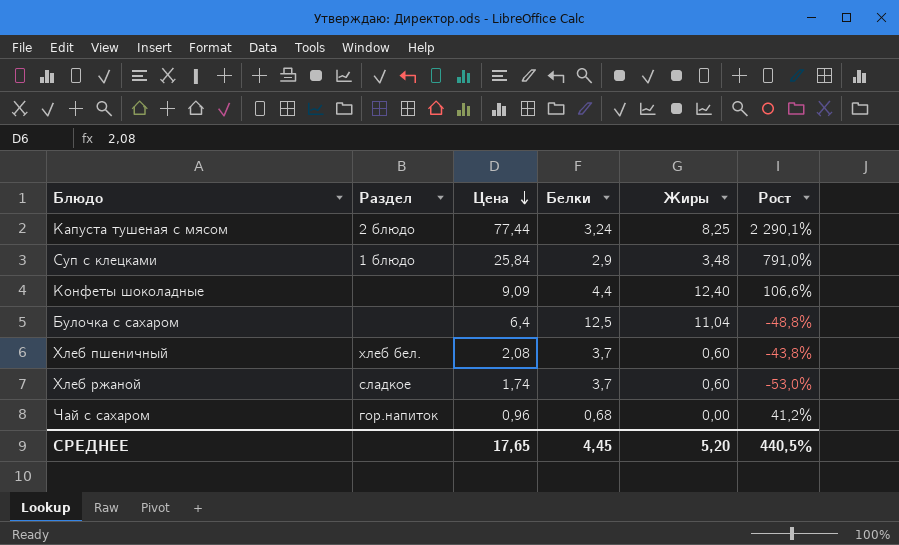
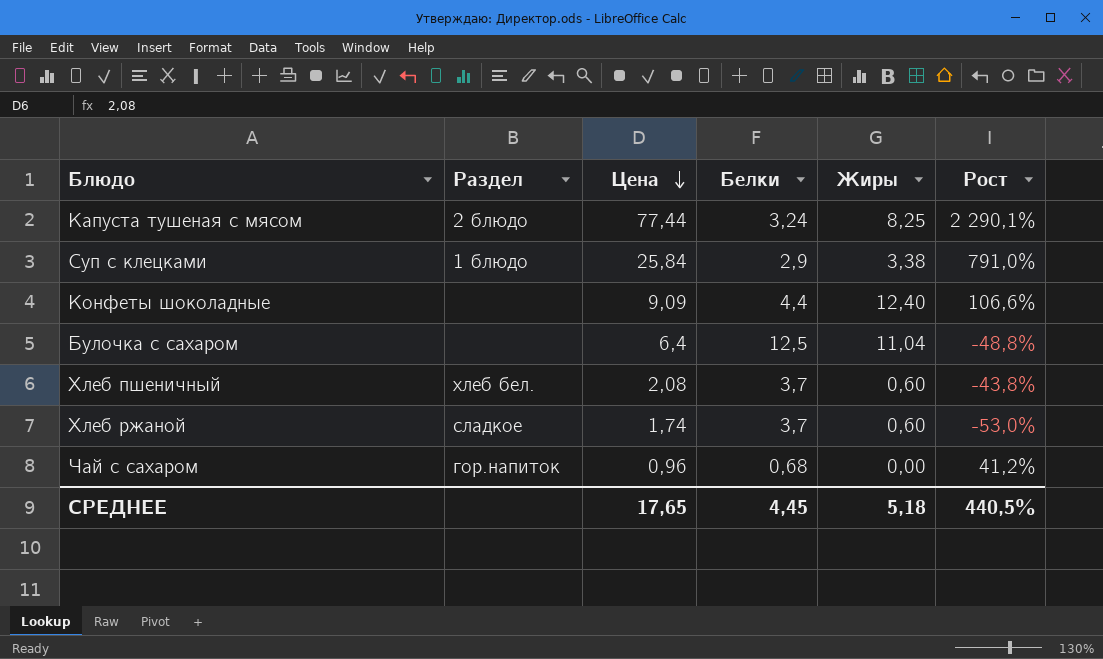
Суп с клецками | Жиры: 3,48 -> 3,38
СРЕДНЕЕ | Жиры: 5,20 -> 5,18

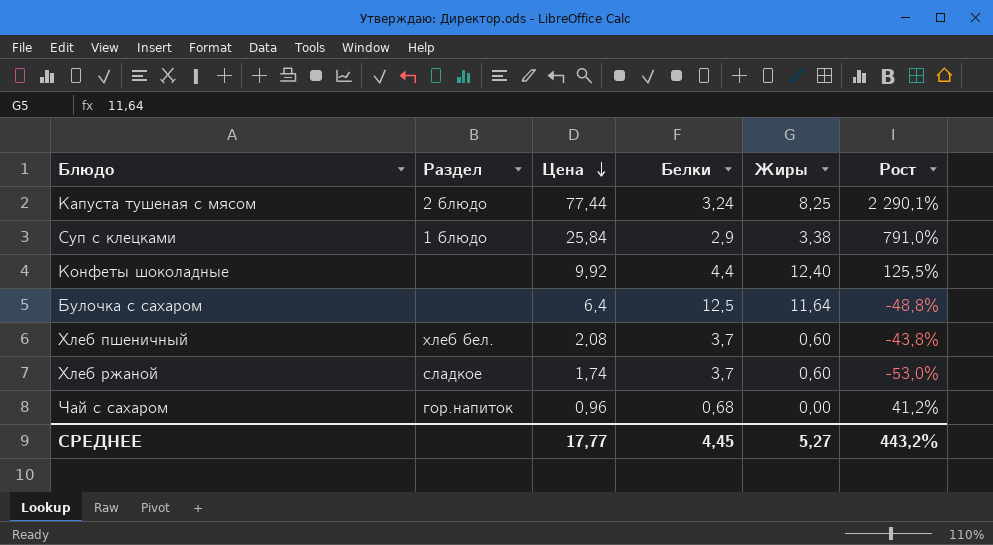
Конфеты шоколадные | Цена: 9,09 -> 9,92
Конфеты шоколадные | Рост: 106,6% -> 125,5%
Булочка с сахаром | Жиры: 11,04 -> 11,64
СРЕДНЕЕ | Цена: 17,65 -> 17,77
СРЕДНЕЕ | Жиры: 5,18 -> 5,27
СРЕДНЕЕ | Рост: 440,5% -> 443,2%

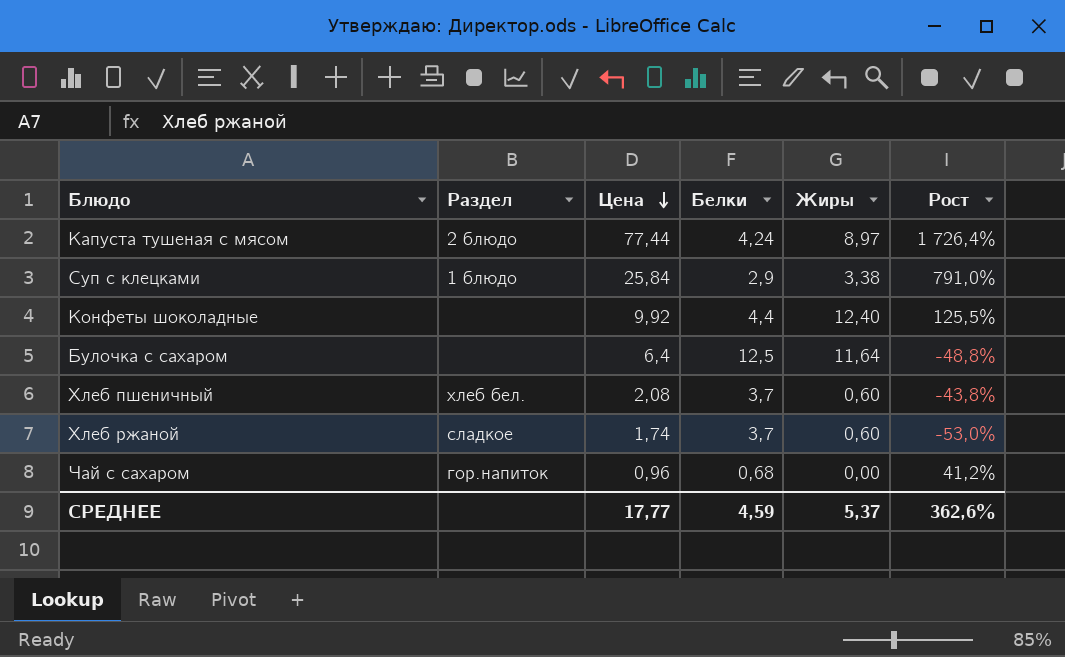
Капуста тушеная с мясом | Белки: 3,24 -> 4,24
Капуста тушеная с мясом | Жиры: 8,25 -> 8,97
Капуста тушеная с мясом | Рост: 2 290,1% -> 1 726,4%
СРЕДНЕЕ | Белки: 4,45 -> 4,59
СРЕДНЕЕ | Жиры: 5,27 -> 5,37
СРЕДНЕЕ | Рост: 443,2% -> 362,6%

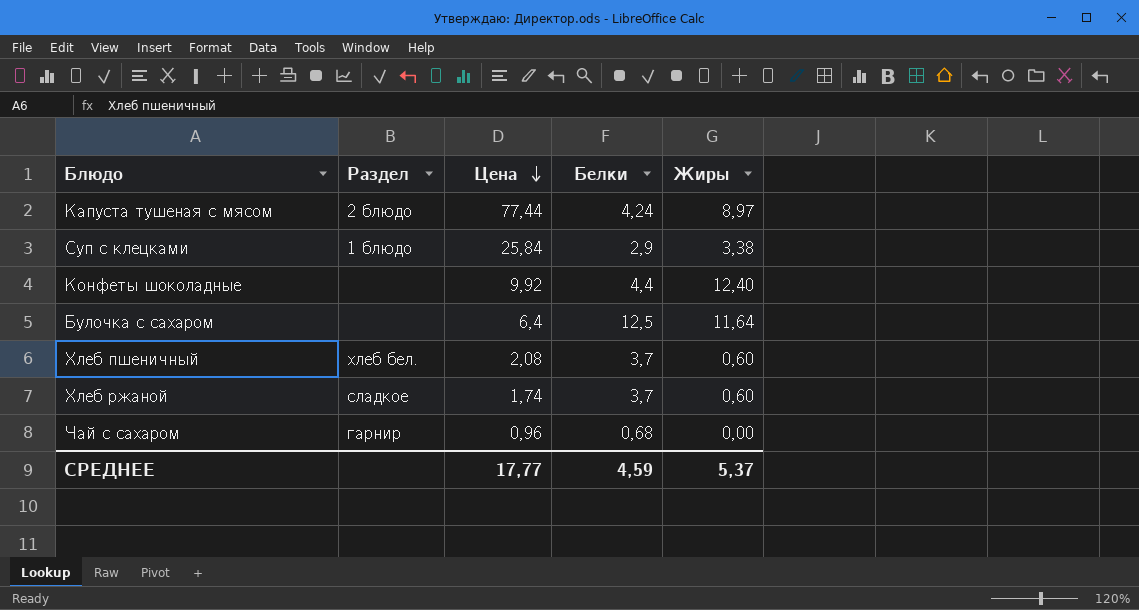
column Рост | formula: ([Цена] - [Белки]) / [Белки] -> none
Чай с сахаром | Раздел: гор.напиток -> гарнир

